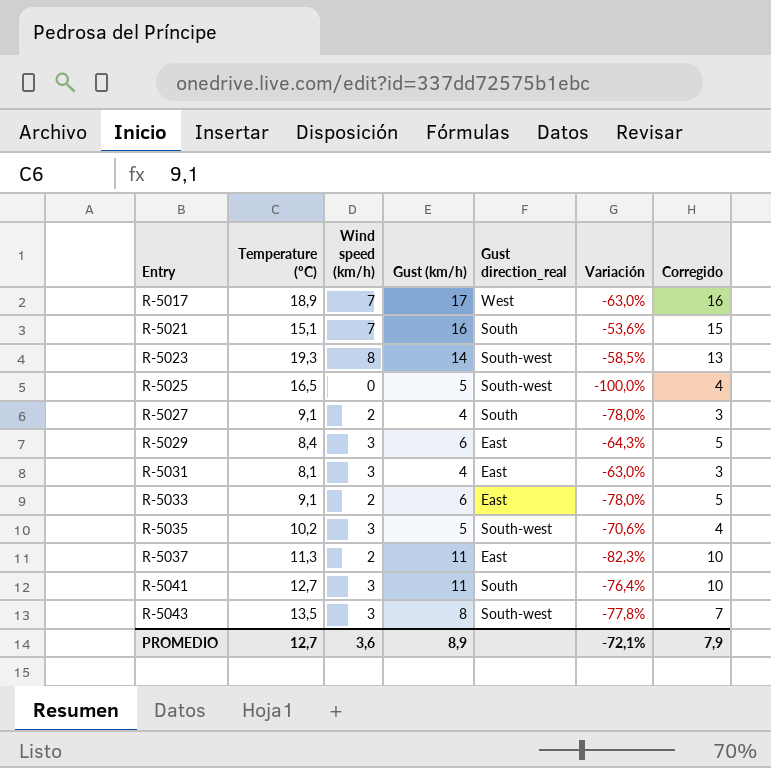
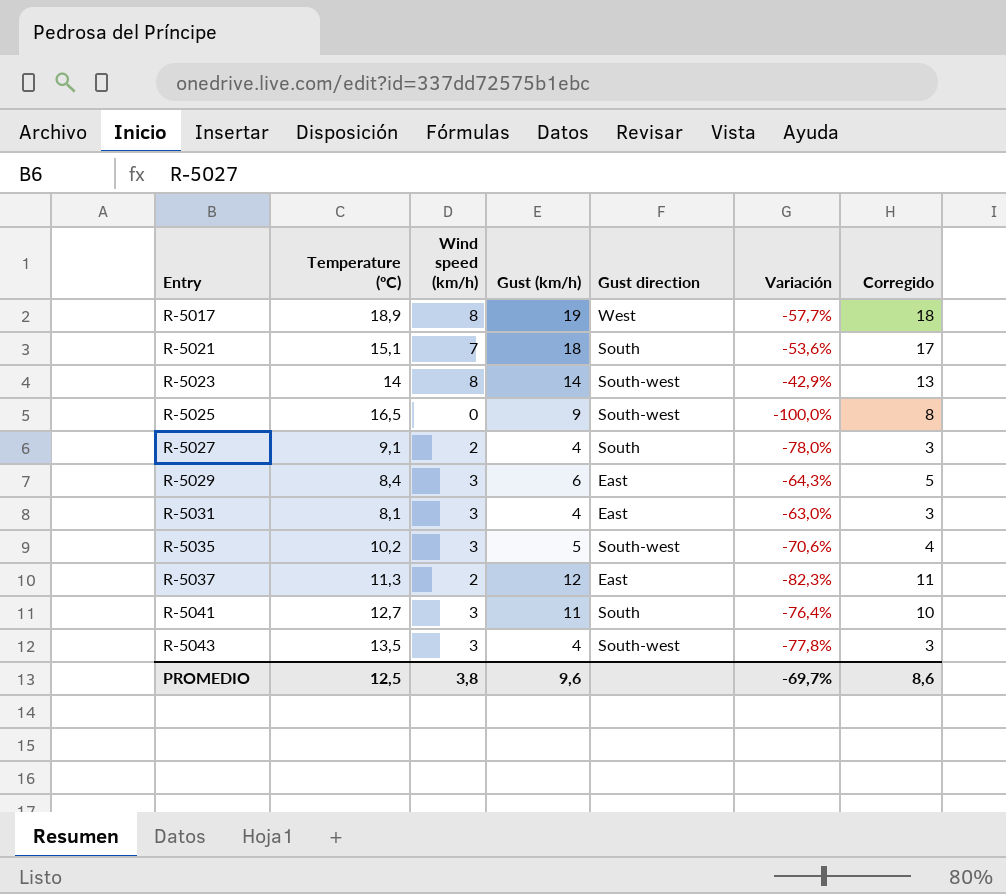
column name: Gust direction_real -> Gust direction
row R-5033: 9,1 | 2 | 6 | East | -78,0% | 5 -> none
R-5017 | Wind speed (km/h): 7 -> 8
R-5017 | Gust (km/h): 17 -> 19
R-5017 | Variación: -63,0% -> -57,7%
R-5017 | Corregido: 16 -> 18
R-5021 | Gust (km/h): 16 -> 18
R-5021 | Corregido: 15 -> 17
R-5023 | Temperature (ºC): 19,3 -> 14
R-5023 | Variación: -58,5% -> -42,9%
R-5025 | Gust (km/h): 5 -> 9
R-5025 | Corregido: 4 -> 8
R-5037 | Gust (km/h): 11 -> 12
R-5037 | Corregido: 10 -> 11
R-5043 | Gust (km/h): 8 -> 4
R-5043 | Corregido: 7 -> 3
PROMEDIO | Temperature (ºC): 12,7 -> 12,5
PROMEDIO | Wind speed (km/h): 3,6 -> 3,8
PROMEDIO | Gust (km/h): 8,9 -> 9,6
PROMEDIO | Variación: -72,1% -> -69,7%
PROMEDIO | Corregido: 7,9 -> 8,6

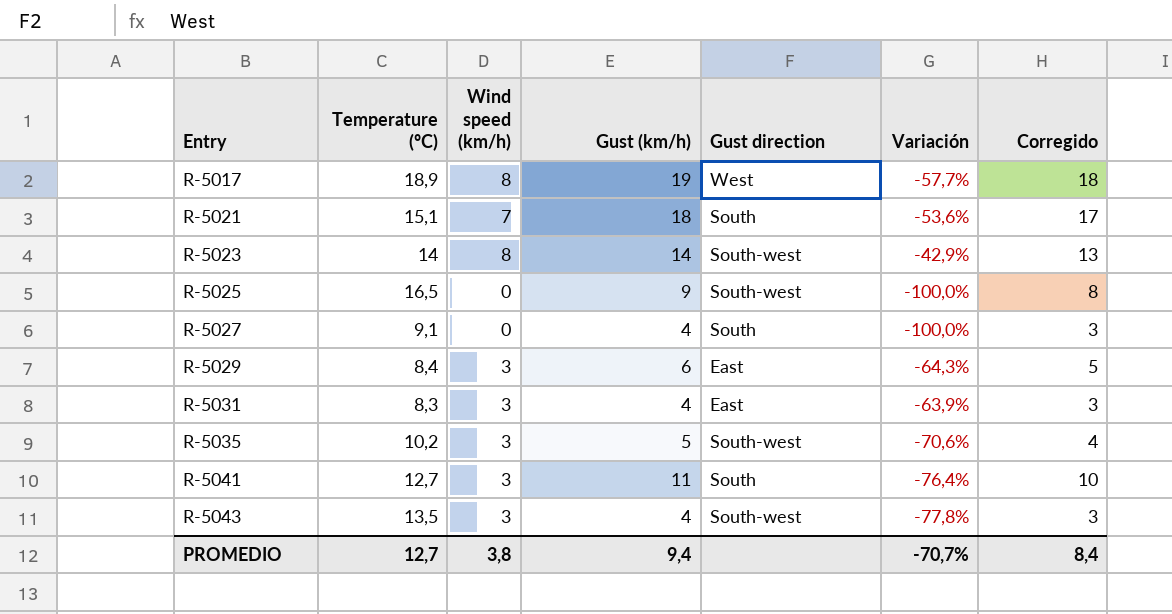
row R-5037: 11,3 | 2 | 12 | East | -82,3% | 11 -> none
R-5027 | Wind speed (km/h): 2 -> 0
R-5027 | Variación: -78,0% -> -100,0%
R-5031 | Temperature (ºC): 8,1 -> 8,3
R-5031 | Variación: -63,0% -> -63,9%
PROMEDIO | Temperature (ºC): 12,5 -> 12,7
PROMEDIO | Gust (km/h): 9,6 -> 9,4
PROMEDIO | Variación: -69,7% -> -70,7%
PROMEDIO | Corregido: 8,6 -> 8,4

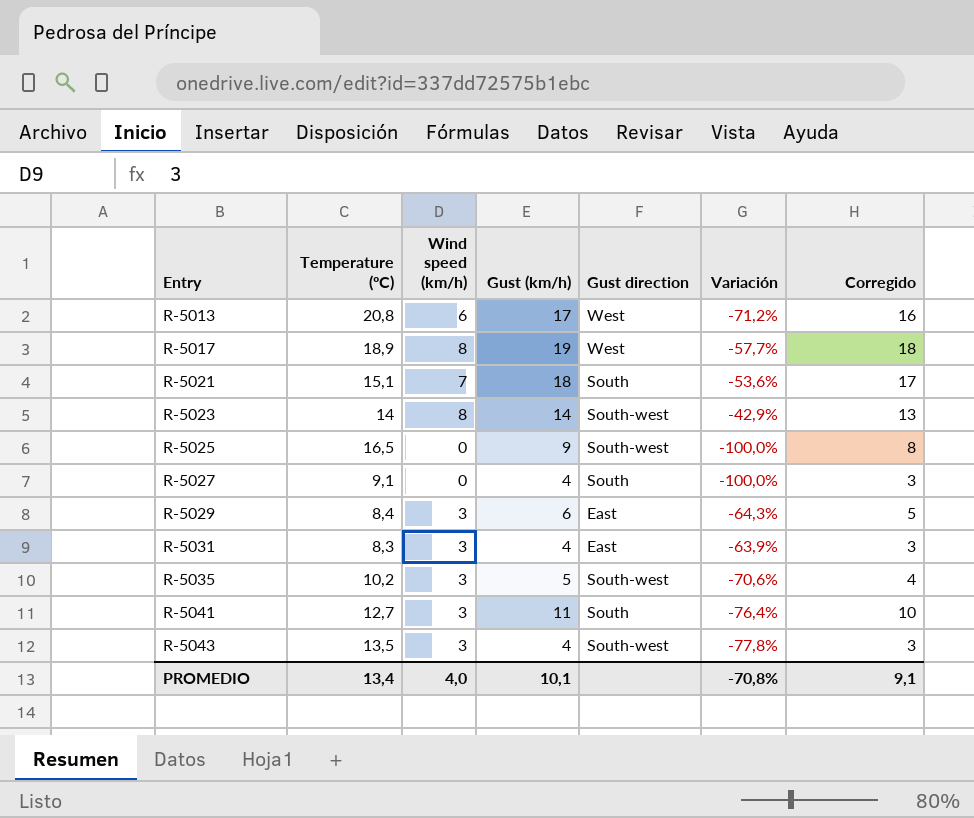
row R-5013: none -> 20,8 | 6 | 17 | West | -71,2% | 16
PROMEDIO | Temperature (ºC): 12,7 -> 13,4
PROMEDIO | Wind speed (km/h): 3,8 -> 4,0
PROMEDIO | Gust (km/h): 9,4 -> 10,1
PROMEDIO | Variación: -70,7% -> -70,8%
PROMEDIO | Corregido: 8,4 -> 9,1

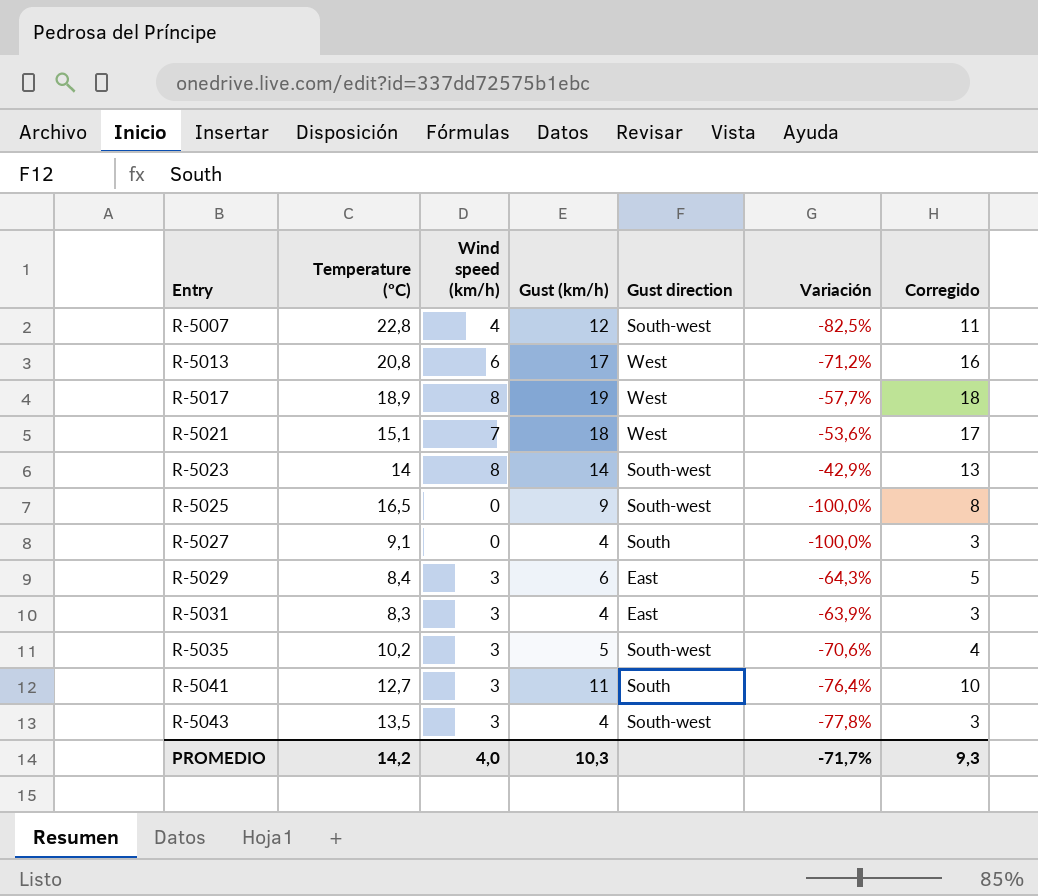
row R-5007: none -> 22,8 | 4 | 12 | South-west | -82,5% | 11
R-5021 | Gust direction: South -> West
PROMEDIO | Temperature (ºC): 13,4 -> 14,2
PROMEDIO | Gust (km/h): 10,1 -> 10,3
PROMEDIO | Variación: -70,8% -> -71,7%
PROMEDIO | Corregido: 9,1 -> 9,3

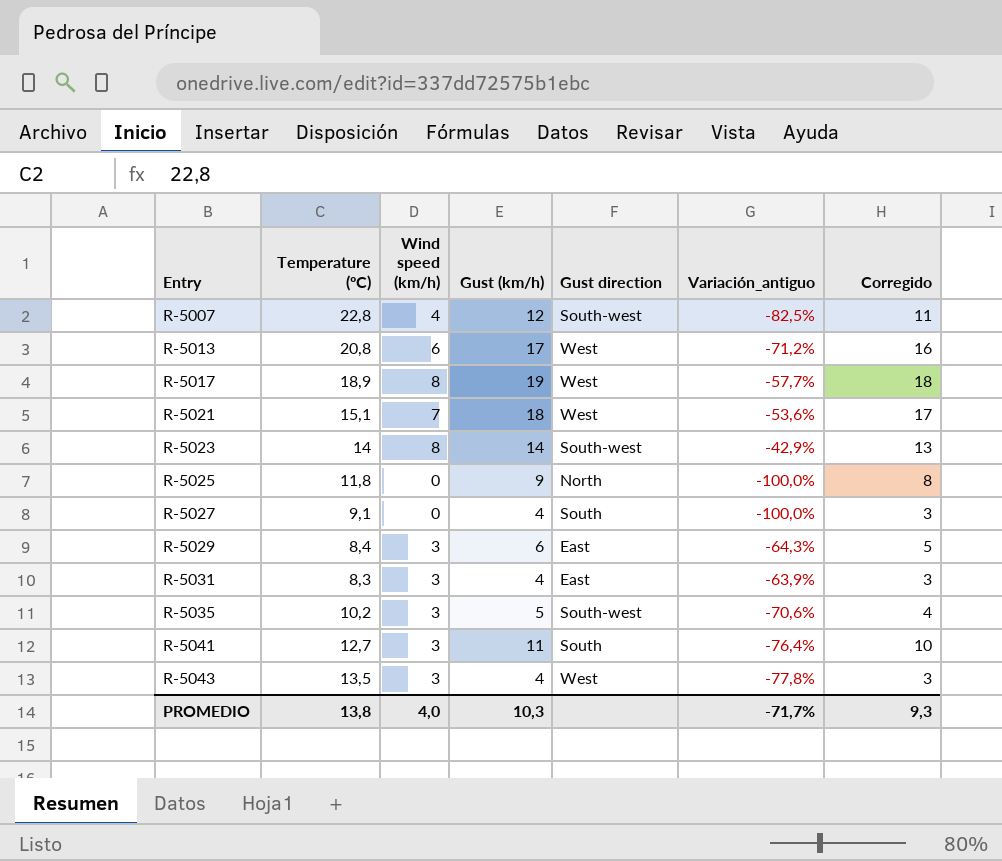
column name: Variación -> Variación_antiguo
R-5025 | Temperature (ºC): 16,5 -> 11,8
R-5025 | Gust direction: South-west -> North
R-5043 | Gust direction: South-west -> West
PROMEDIO | Temperature (ºC): 14,2 -> 13,8

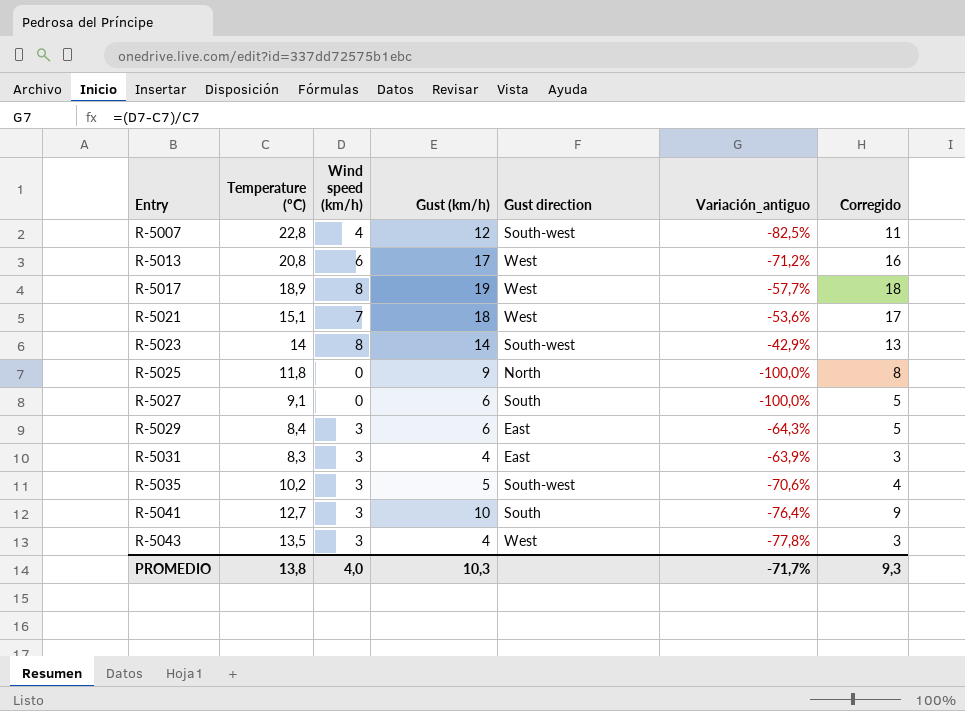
R-5027 | Gust (km/h): 4 -> 6
R-5027 | Corregido: 3 -> 5
R-5041 | Gust (km/h): 11 -> 10
R-5041 | Corregido: 10 -> 9

